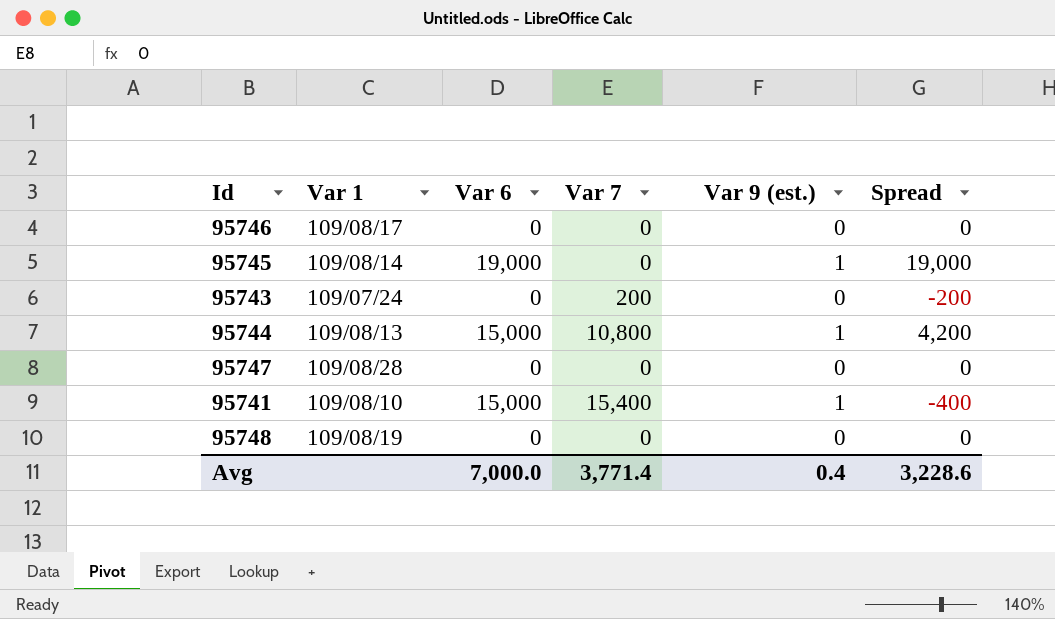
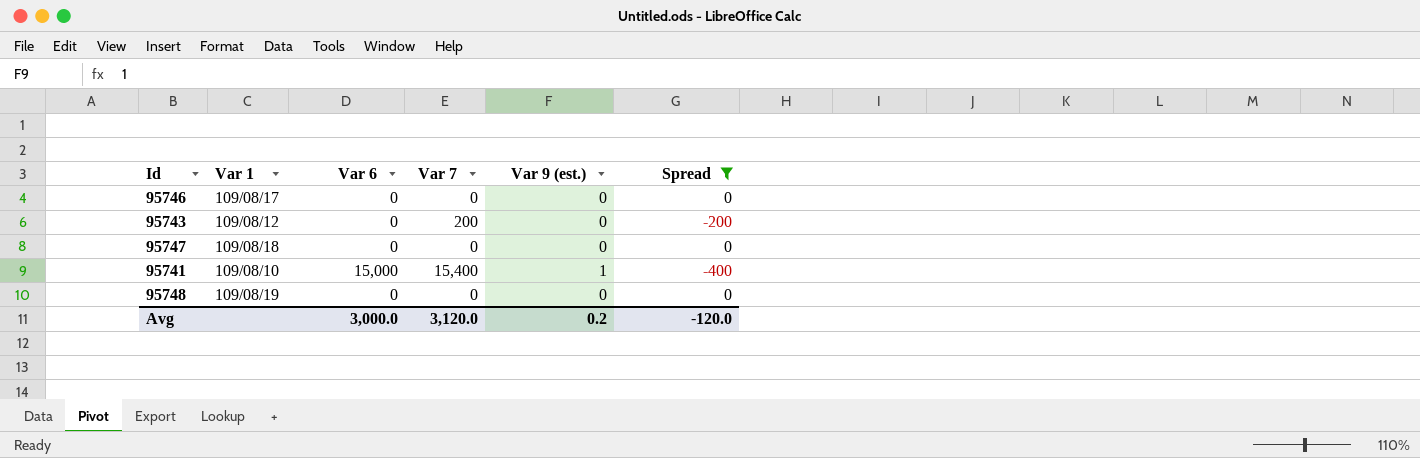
filter: none -> Spread <= 0
95743 | Var 1: 109/07/24 -> 109/08/12
95747 | Var 1: 109/08/28 -> 109/08/18
Avg | Var 6: 7,000.0 -> 3,000.0
Avg | Var 7: 3,771.4 -> 3,120.0
Avg | Var 9 (est.): 0.4 -> 0.2
Avg | Spread: 3,228.6 -> -120.0

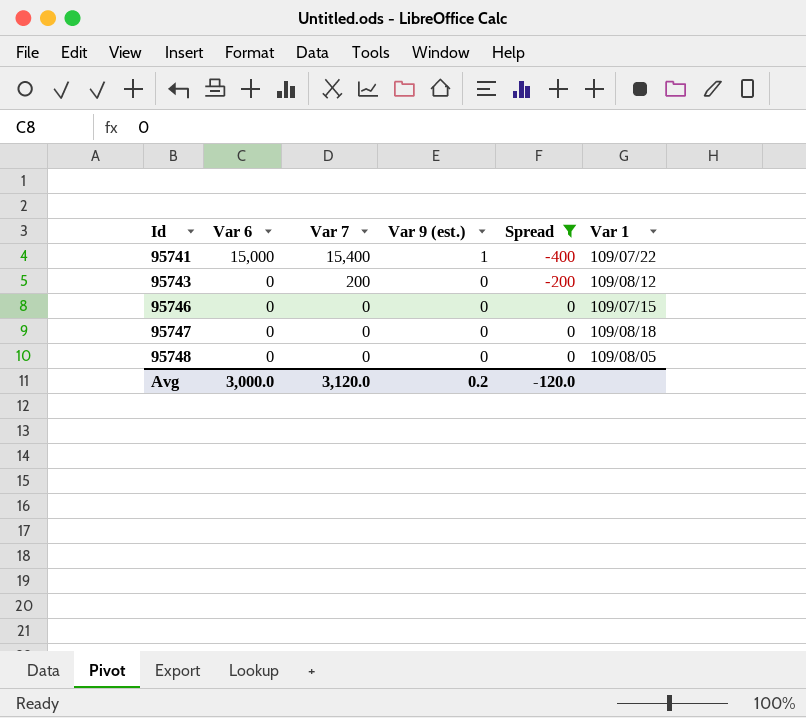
row order: none -> Id ascending
column Var 1 | position: 2 -> 6
95741 | Var 1: 109/08/10 -> 109/07/22
95746 | Var 1: 109/08/17 -> 109/07/15
95748 | Var 1: 109/08/19 -> 109/08/05

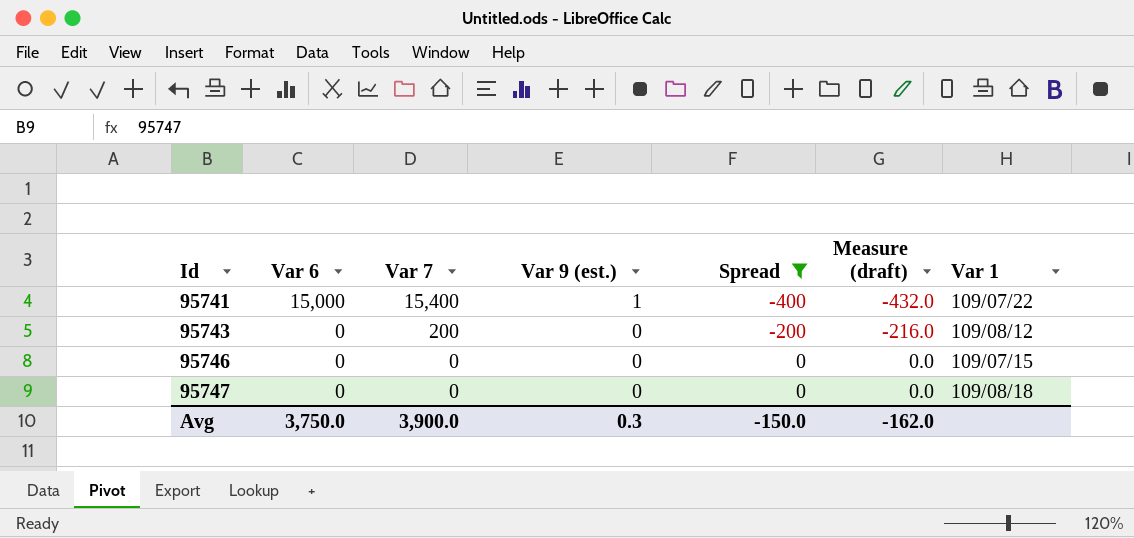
column Measure (draft) | formula: none -> [Spread] * 1.08
row 95748: 0 | 0 | 0 | 0 | 109/08/05 -> none
Avg | Var 6: 3,000.0 -> 3,750.0
Avg | Var 7: 3,120.0 -> 3,900.0
Avg | Var 9 (est.): 0.2 -> 0.3
Avg | Spread: -120.0 -> -150.0

